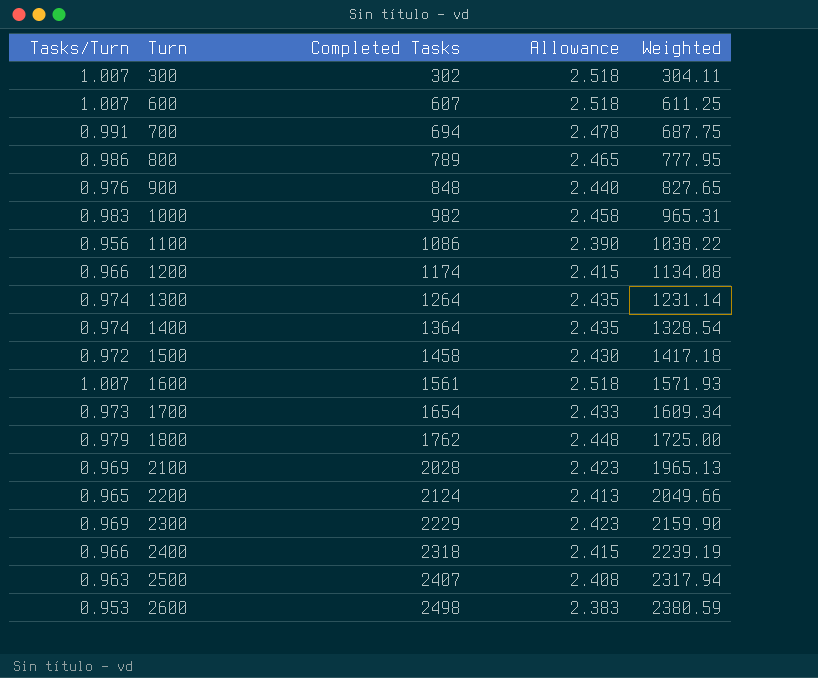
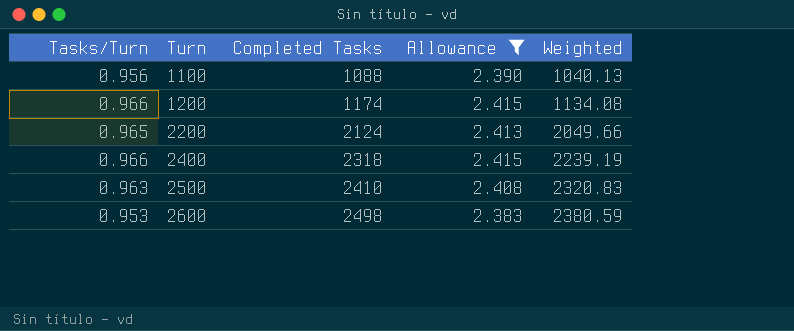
filter: none -> Allowance <= 2.415
1100 | Completed Tasks: 1086 -> 1088
1100 | Weighted: 1038.22 -> 1040.13
2500 | Completed Tasks: 2407 -> 2410
2500 | Weighted: 2317.94 -> 2320.83

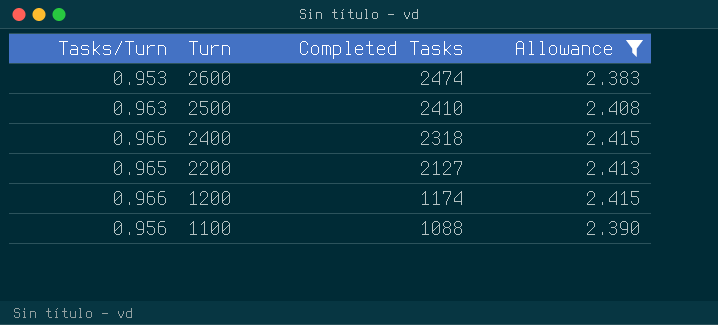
row order: Turn ascending -> Turn descending
column Weighted | formula: [Tasks/Turn] * [Completed Tasks] -> none
2600 | Completed Tasks: 2498 -> 2474
2200 | Completed Tasks: 2124 -> 2127

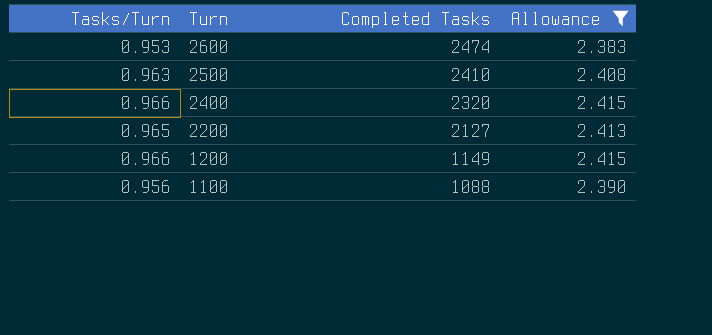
2400 | Completed Tasks: 2318 -> 2320
1200 | Completed Tasks: 1174 -> 1149

